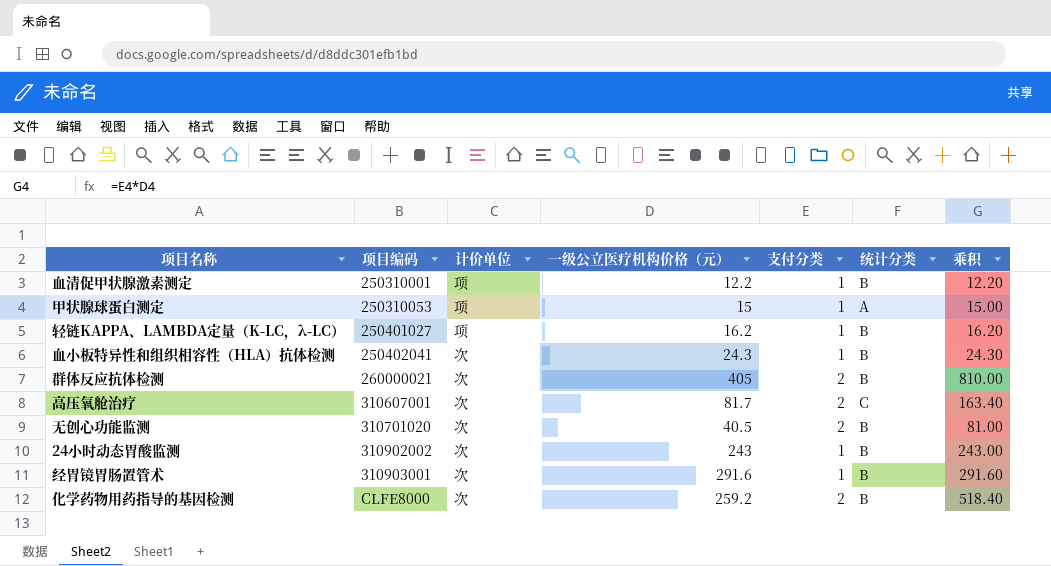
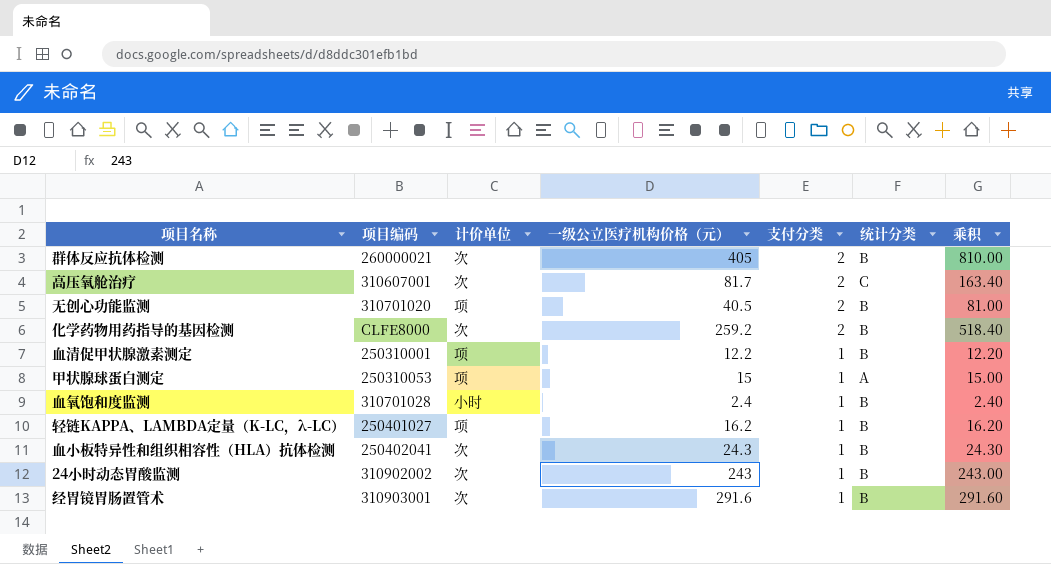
row order: 项目编码 ascending -> 支付分类 descending
无创心功能监测 | 计价单位: 次 -> 项
row 血氧饱和度监测: none -> 310701028 | 小时 | 2.4 | 1 | B | 2.40

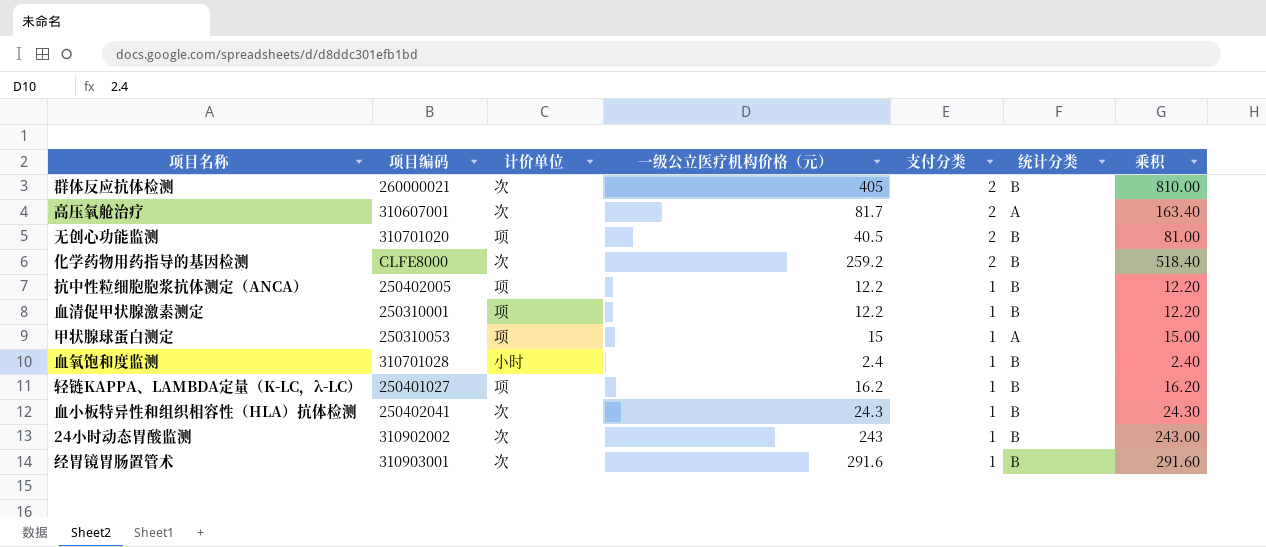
高压氧舱治疗 | 统计分类: C -> A
row 抗中性粒细胞胞浆抗体测定（ANCA）: none -> 250402005 | 项 | 12.2 | 1 | B | 12.20

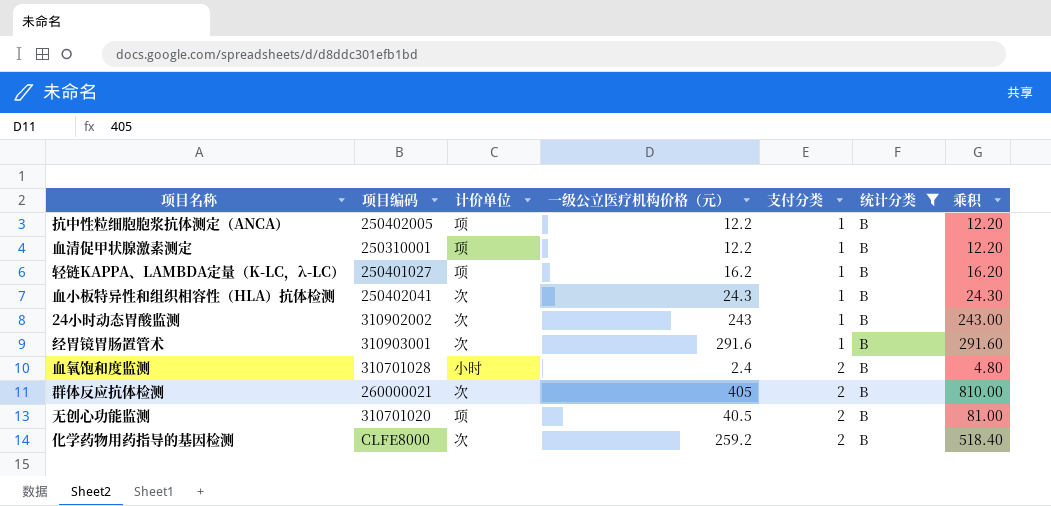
filter: none -> 统计分类 = B
row order: 支付分类 descending -> 支付分类 ascending
血氧饱和度监测 | 支付分类: 1 -> 2
血氧饱和度监测 | 乘积: 2.40 -> 4.80

